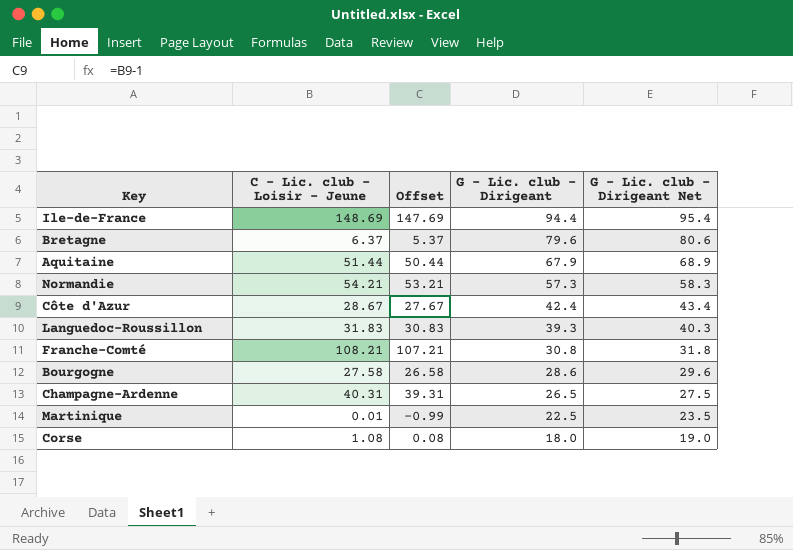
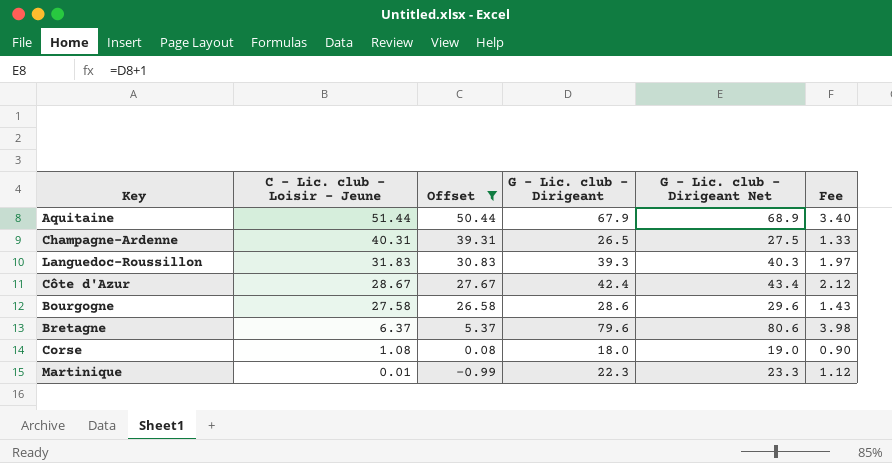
filter: none -> Offset <= 50.44
row order: G - Lic. club - Dirigeant descending -> C - Lic. club - Loisir - Jeune descending
column Fee | formula: none -> [G - Lic. club - Dirigeant] * 0.05
Martinique | G - Lic. club - Dirigeant: 22.5 -> 22.3
Martinique | G - Lic. club - Dirigeant Net: 23.5 -> 23.3

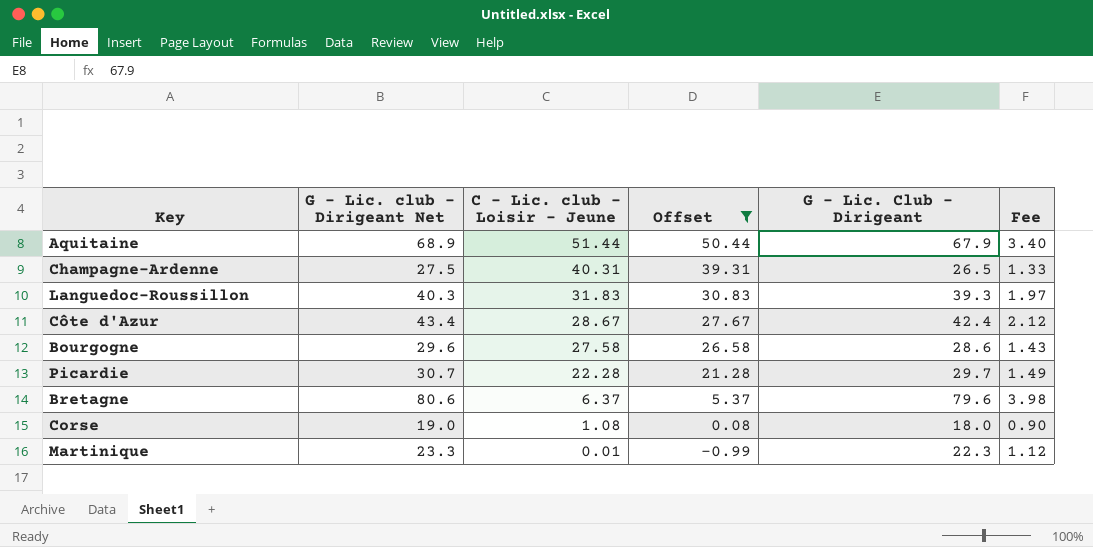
column G - Lic. club - Dirigeant Net | position: 5 -> 2
column name: G - Lic. club - Dirigeant -> G - Lic. Club - Dirigeant
row Picardie: none -> 30.7 | 22.28 | 21.28 | 29.7 | 1.49

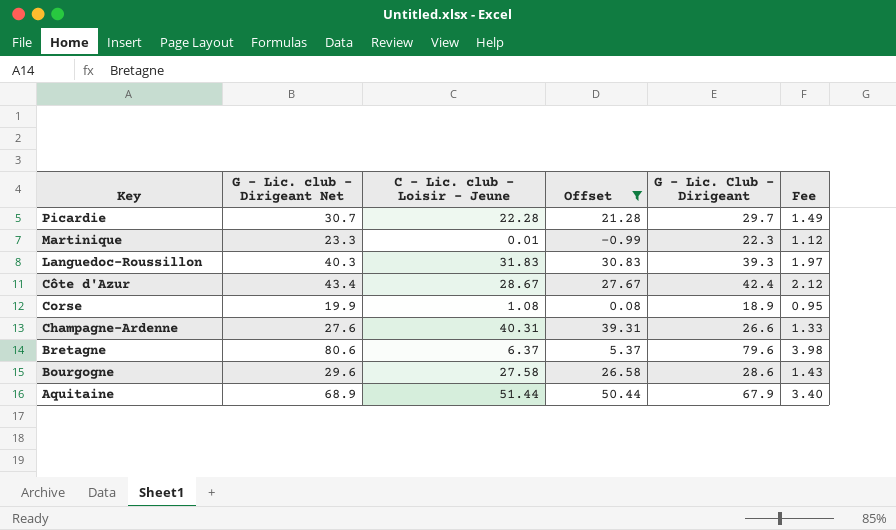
row order: C - Lic. club - Loisir - Jeune descending -> Key descending
Corse | G - Lic. club - Dirigeant Net: 19.0 -> 19.9
Corse | G - Lic. Club - Dirigeant: 18.0 -> 18.9
Corse | Fee: 0.90 -> 0.95
Champagne-Ardenne | G - Lic. club - Dirigeant Net: 27.5 -> 27.6
Champagne-Ardenne | G - Lic. Club - Dirigeant: 26.5 -> 26.6

